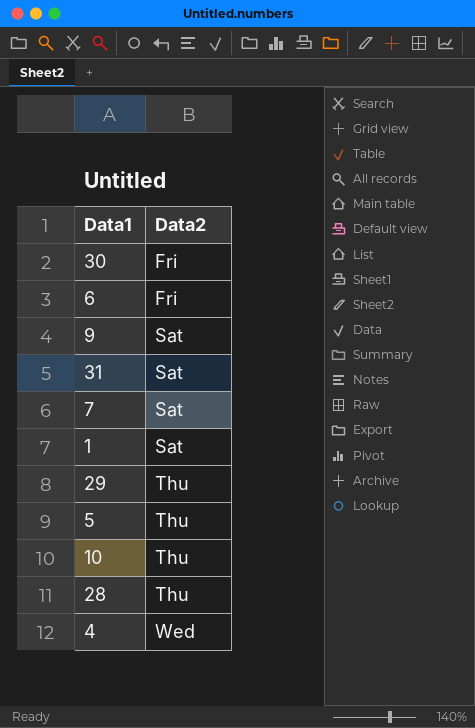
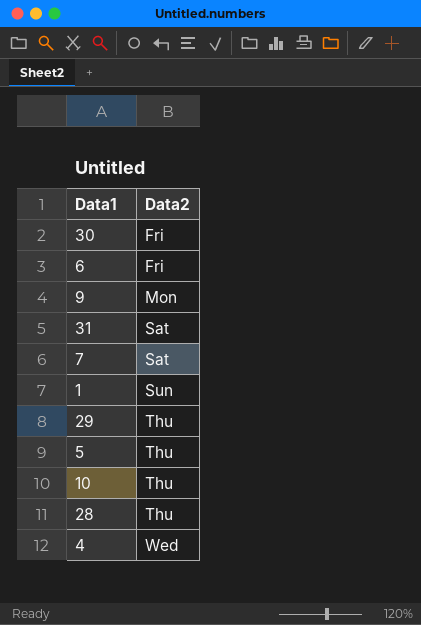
9 | Data2: Sat -> Mon
1 | Data2: Sat -> Sun

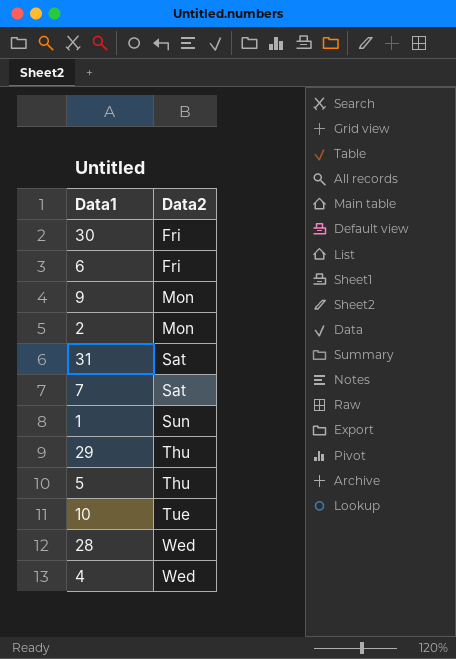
row 2: none -> Mon
10 | Data2: Thu -> Tue
28 | Data2: Thu -> Wed

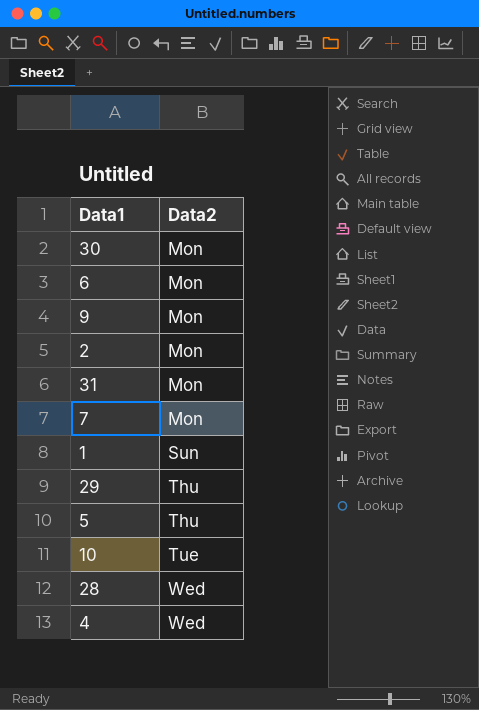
30 | Data2: Fri -> Mon
6 | Data2: Fri -> Mon
31 | Data2: Sat -> Mon
7 | Data2: Sat -> Mon

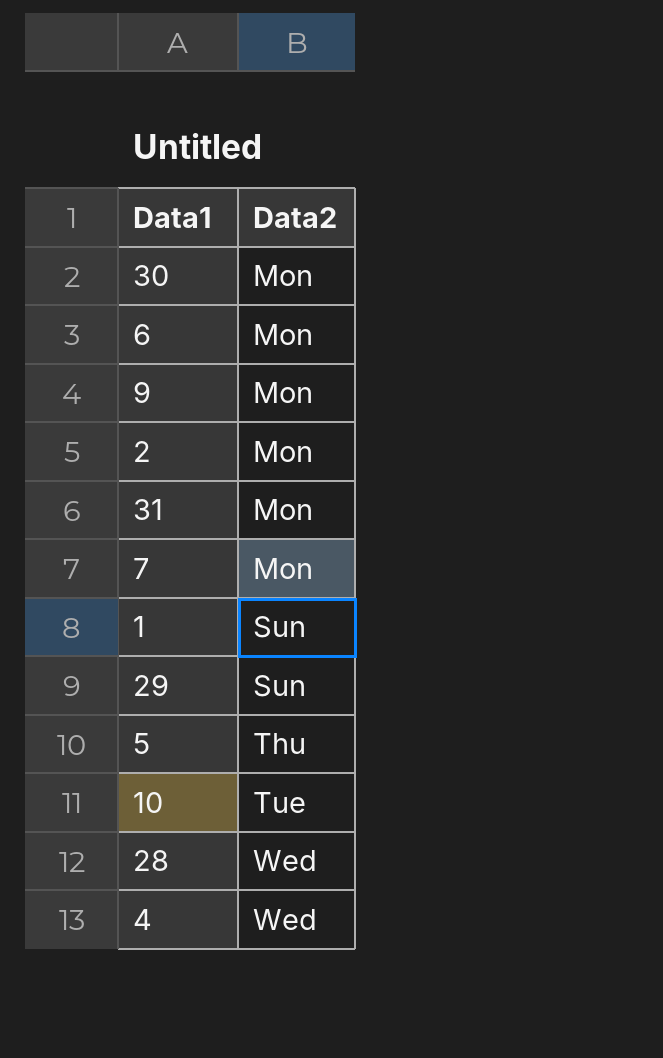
29 | Data2: Thu -> Sun

